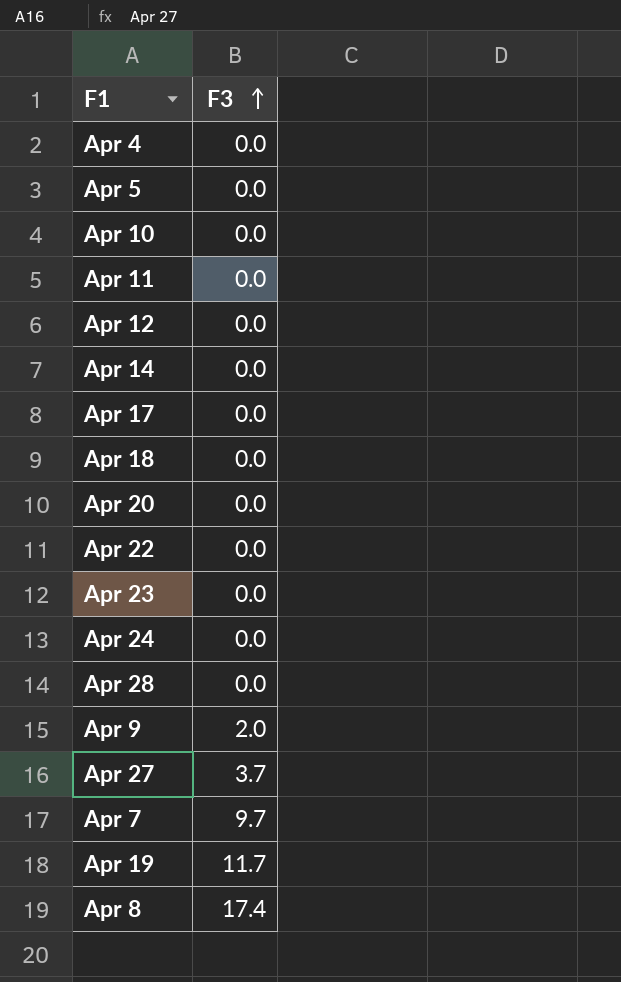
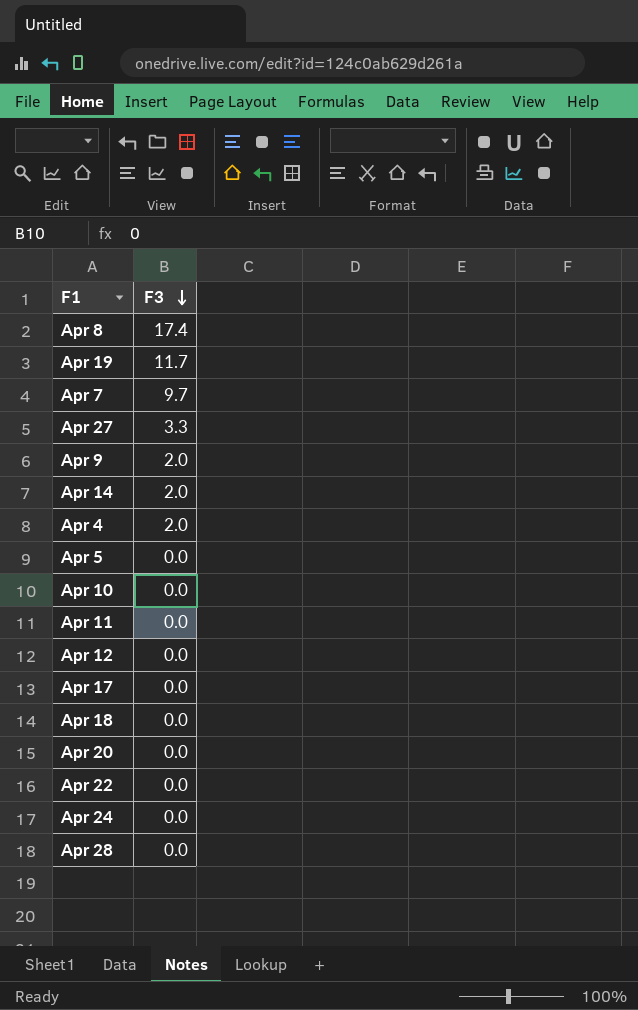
row order: F3 ascending -> F3 descending
row Apr 23: 0.0 -> none
Apr 27 | F3: 3.7 -> 3.3
Apr 14 | F3: 0.0 -> 2.0
Apr 4 | F3: 0.0 -> 2.0

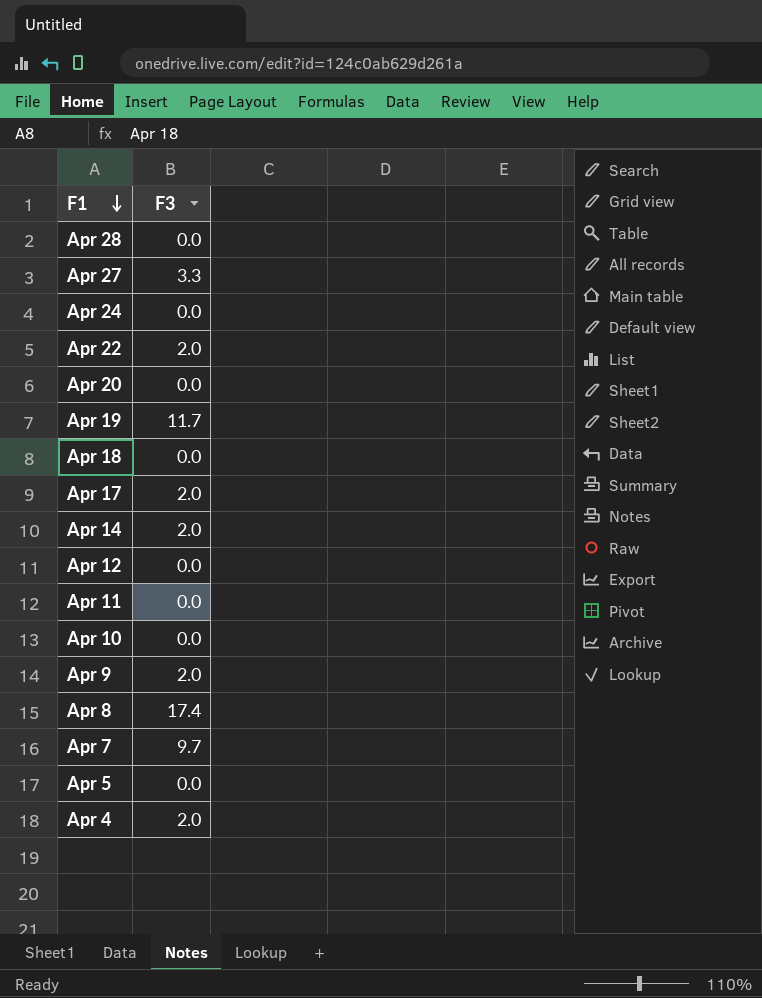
row order: F3 descending -> F1 descending
Apr 22 | F3: 0.0 -> 2.0
Apr 17 | F3: 0.0 -> 2.0

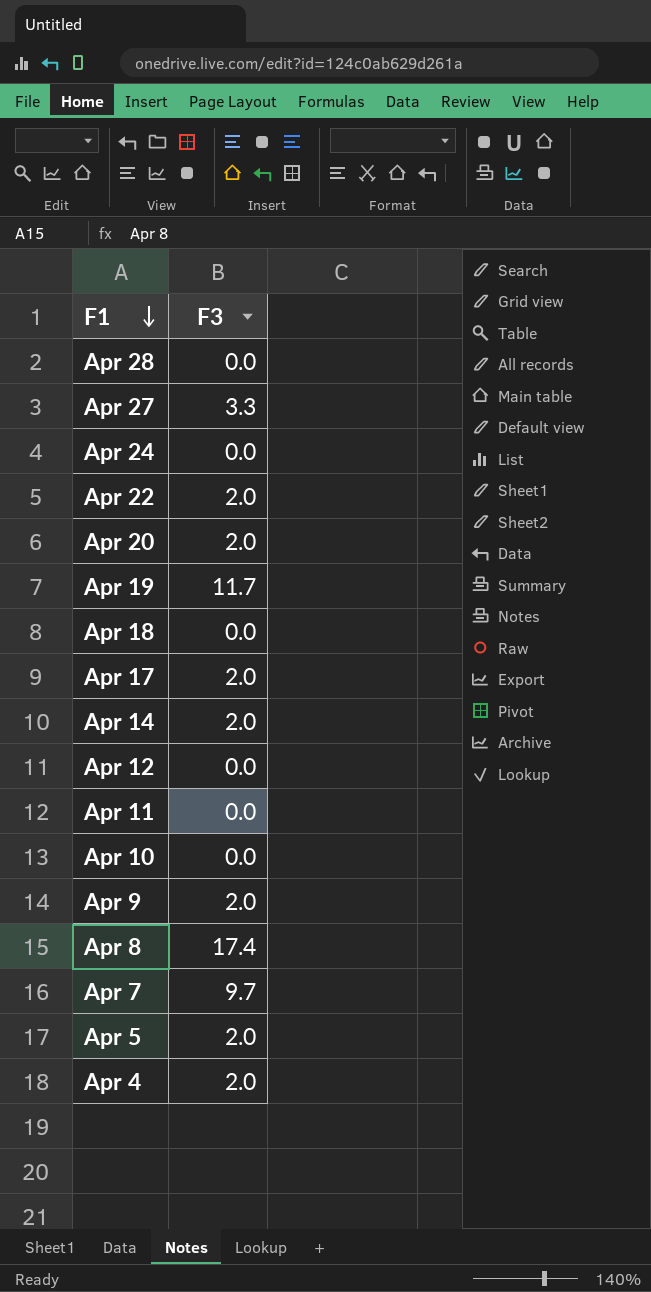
Apr 20 | F3: 0.0 -> 2.0
Apr 5 | F3: 0.0 -> 2.0

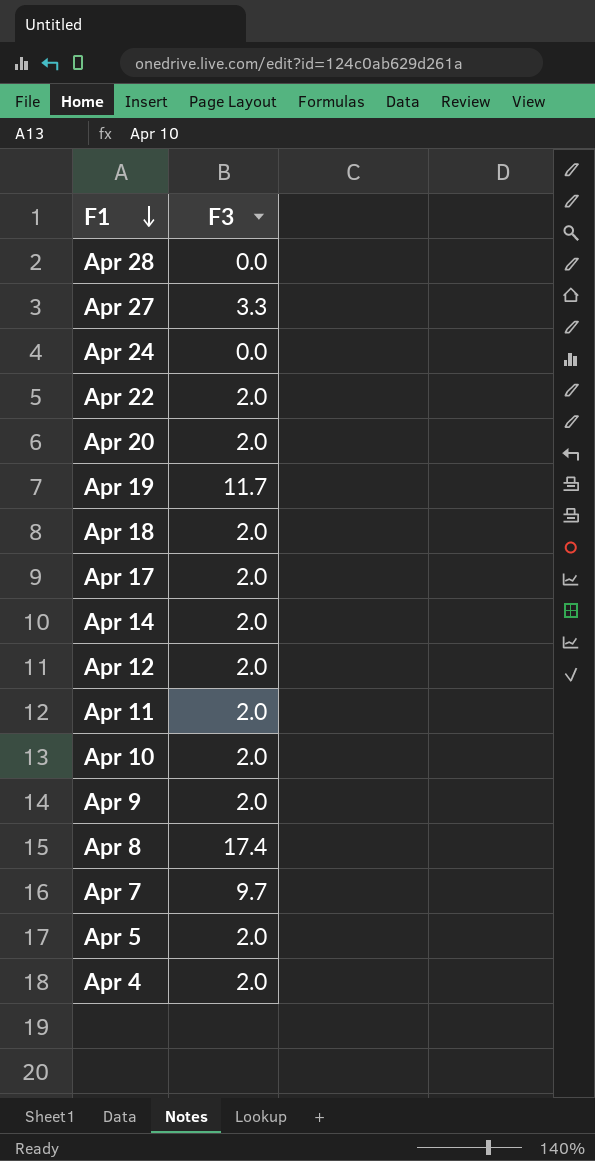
Apr 18 | F3: 0.0 -> 2.0
Apr 12 | F3: 0.0 -> 2.0
Apr 11 | F3: 0.0 -> 2.0
Apr 10 | F3: 0.0 -> 2.0

